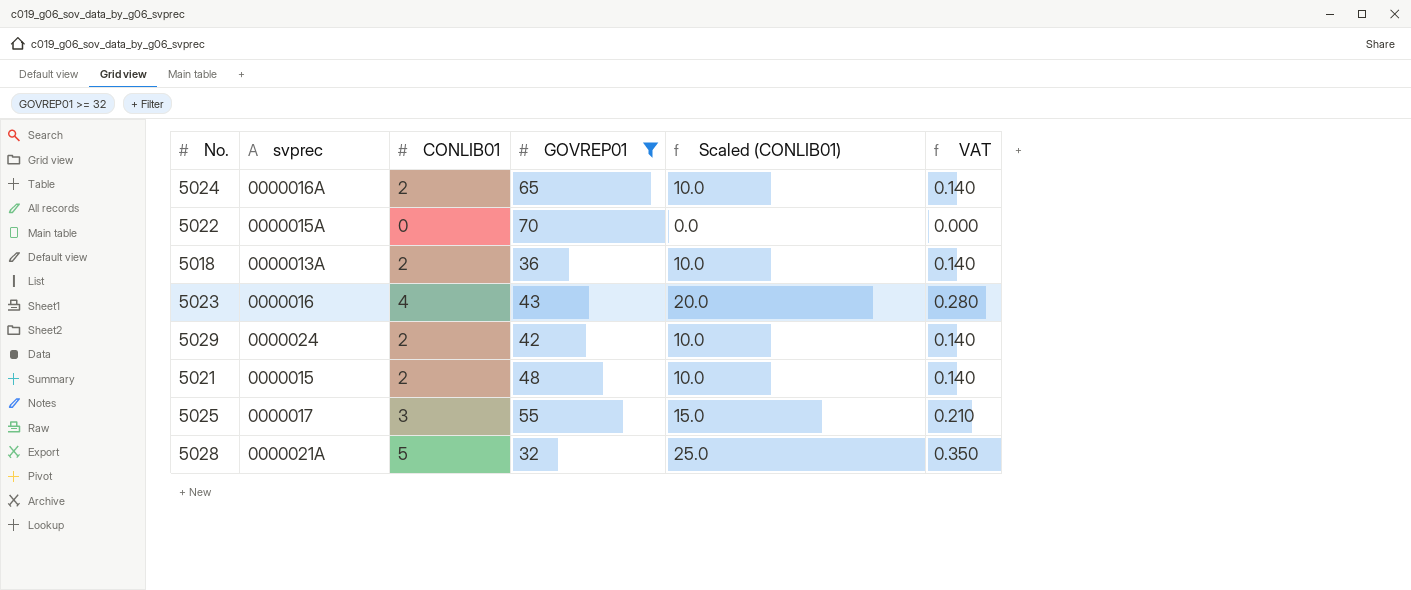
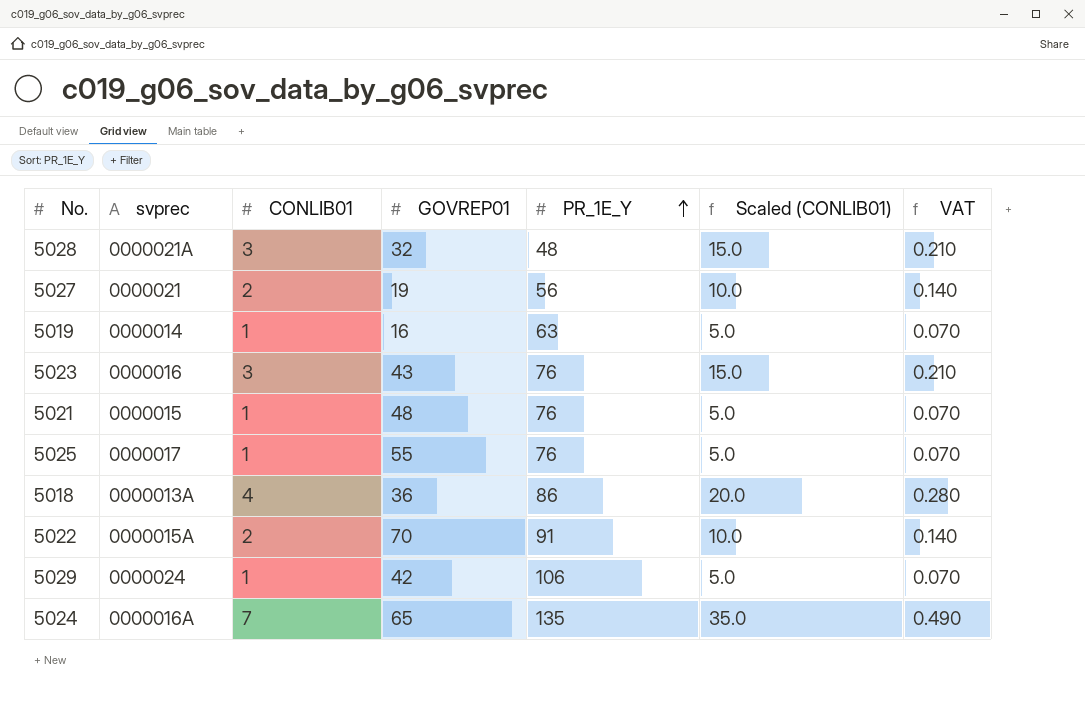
filter: GOVREP01 >= 32 -> none
row order: none -> PR_1E_Y ascending
column PR_1E_Y | position: none -> 5
5028 | CONLIB01: 5 -> 3
5028 | Scaled (CONLIB01): 25.0 -> 15.0
5028 | VAT: 0.350 -> 0.210
5023 | CONLIB01: 4 -> 3
5023 | Scaled (CONLIB01): 20.0 -> 15.0
5023 | VAT: 0.280 -> 0.210
5021 | CONLIB01: 2 -> 1
5021 | Scaled (CONLIB01): 10.0 -> 5.0
5021 | VAT: 0.140 -> 0.070
5025 | CONLIB01: 3 -> 1
5025 | Scaled (CONLIB01): 15.0 -> 5.0
5025 | VAT: 0.210 -> 0.070
5018 | CONLIB01: 2 -> 4
5018 | Scaled (CONLIB01): 10.0 -> 20.0
5018 | VAT: 0.140 -> 0.280
5022 | CONLIB01: 0 -> 2
5022 | Scaled (CONLIB01): 0.0 -> 10.0
5022 | VAT: 0.000 -> 0.140
5029 | CONLIB01: 2 -> 1
5029 | Scaled (CONLIB01): 10.0 -> 5.0
5029 | VAT: 0.140 -> 0.070
5024 | CONLIB01: 2 -> 7
5024 | Scaled (CONLIB01): 10.0 -> 35.0
5024 | VAT: 0.140 -> 0.490

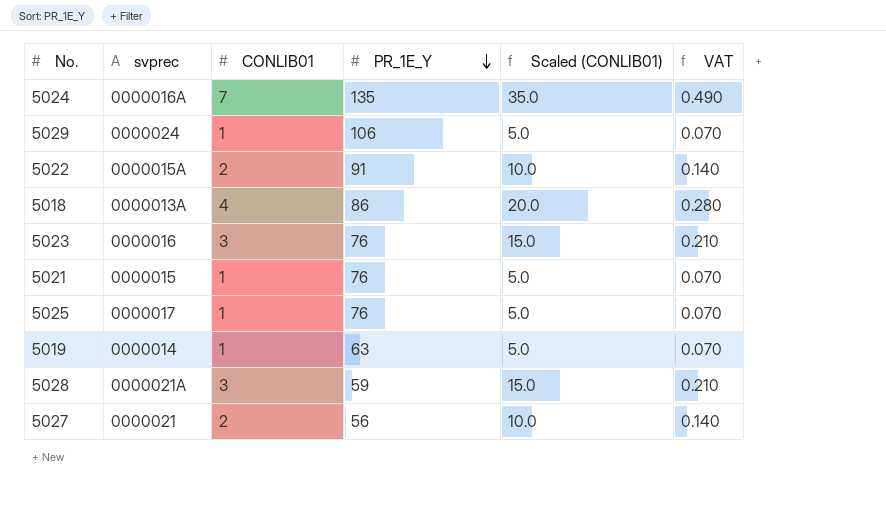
row order: PR_1E_Y ascending -> PR_1E_Y descending
column GOVREP01 | position: 4 -> none
5028 | PR_1E_Y: 48 -> 59

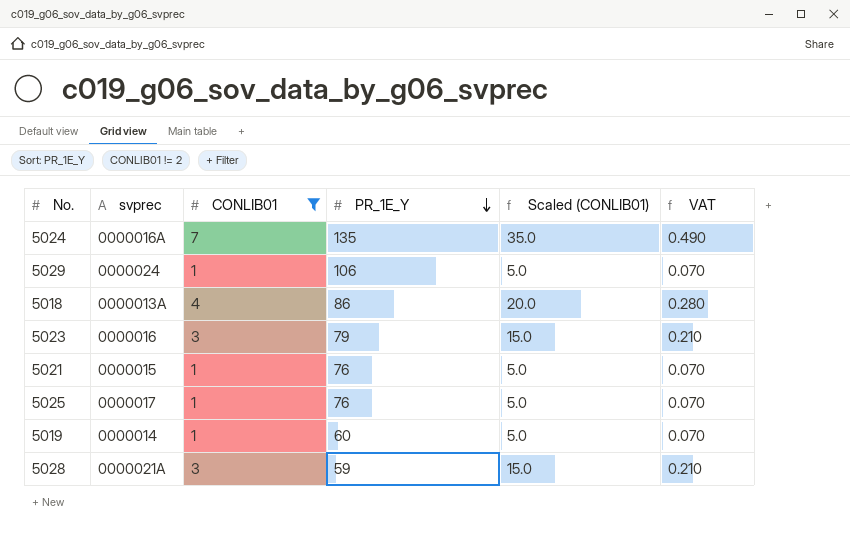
filter: none -> CONLIB01 != 2
5023 | PR_1E_Y: 76 -> 79
5019 | PR_1E_Y: 63 -> 60

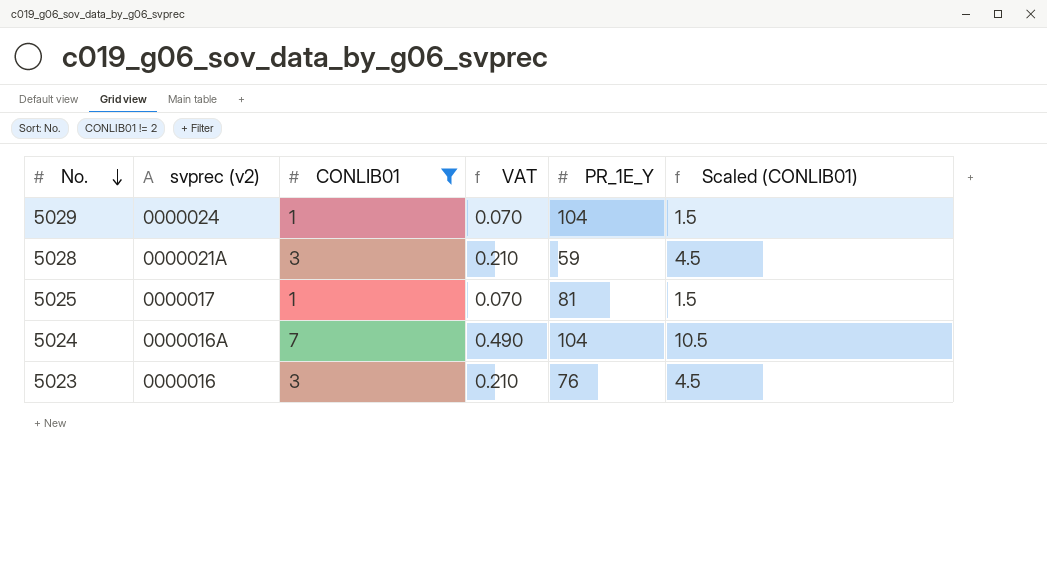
row order: PR_1E_Y descending -> No. descending
column name: svprec -> svprec (v2)
column VAT | position: 6 -> 4
column Scaled (CONLIB01) | formula: [CONLIB01] * 5 -> [CONLIB01] * 1.5
row 5018: 0000013A | 4 | 86 | 20.0 | 0.280 -> none
row 5021: 0000015 | 1 | 76 | 5.0 | 0.070 -> none
row 5019: 0000014 | 1 | 60 | 5.0 | 0.070 -> none
5029 | PR_1E_Y: 106 -> 104
5025 | PR_1E_Y: 76 -> 81
5024 | PR_1E_Y: 135 -> 104
5023 | PR_1E_Y: 79 -> 76

